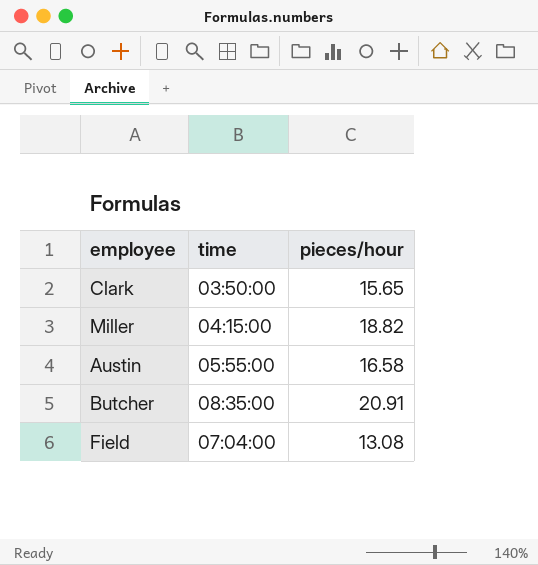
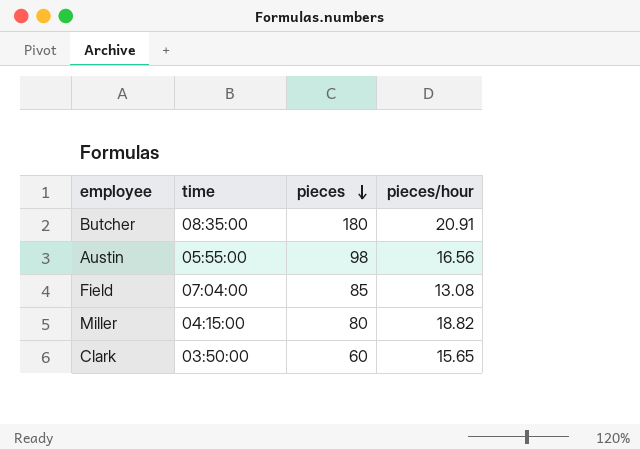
row order: none -> pieces descending
column pieces | position: none -> 3
Austin | pieces/hour: 16.58 -> 16.56

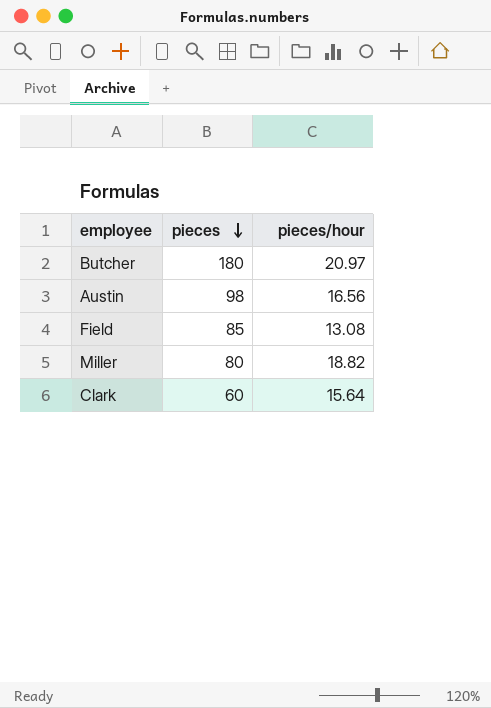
column time | position: 2 -> none
Butcher | pieces/hour: 20.91 -> 20.97
Clark | pieces/hour: 15.65 -> 15.64

